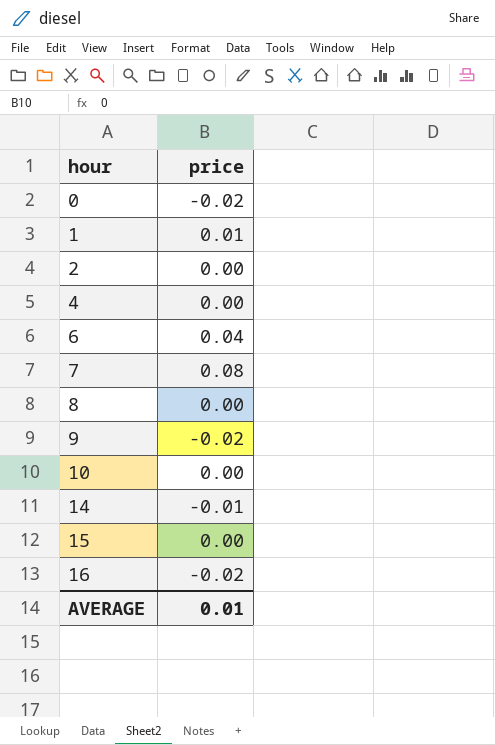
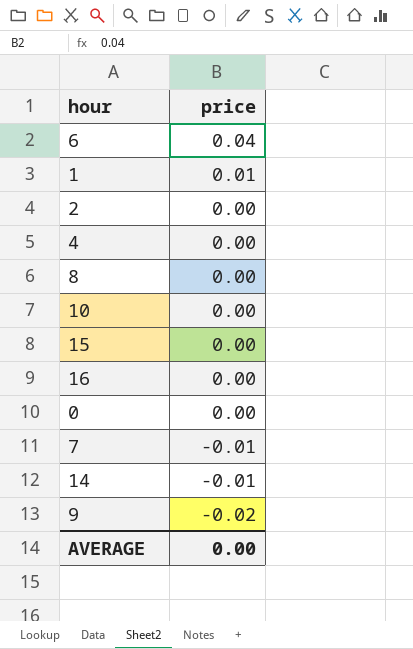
row order: hour ascending -> price descending
16 | price: -0.02 -> 0.00
0 | price: -0.02 -> 0.00
7 | price: 0.08 -> -0.01
AVERAGE | price: 0.01 -> 0.00

